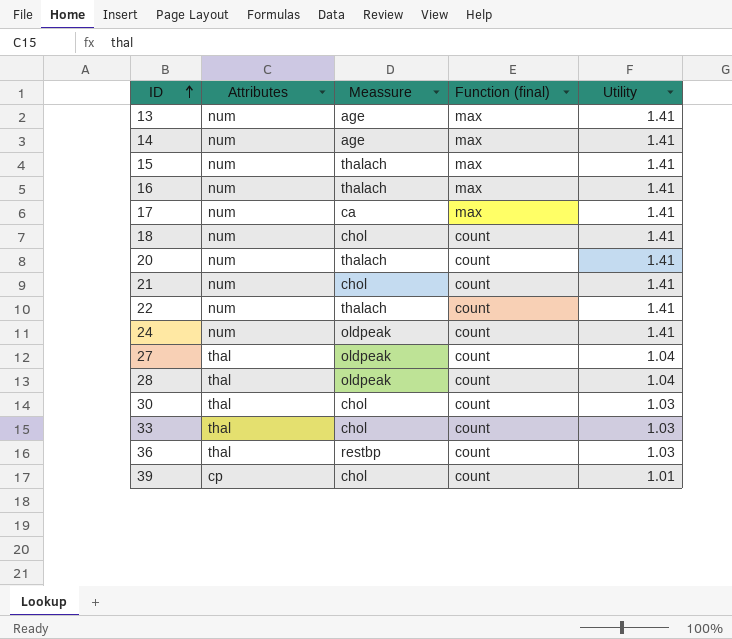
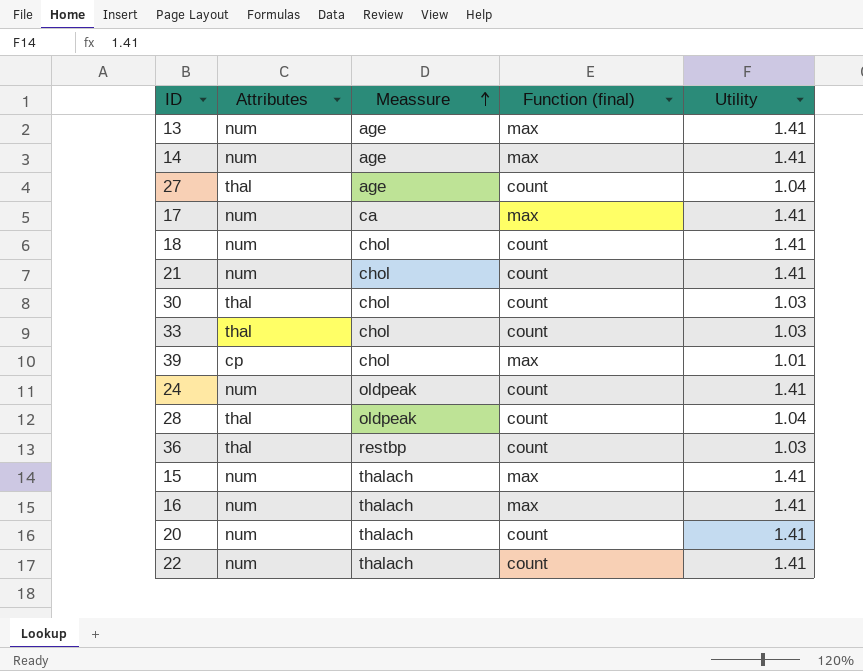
row order: ID ascending -> Meassure ascending
27 | Meassure: oldpeak -> age
39 | Function (final): count -> max

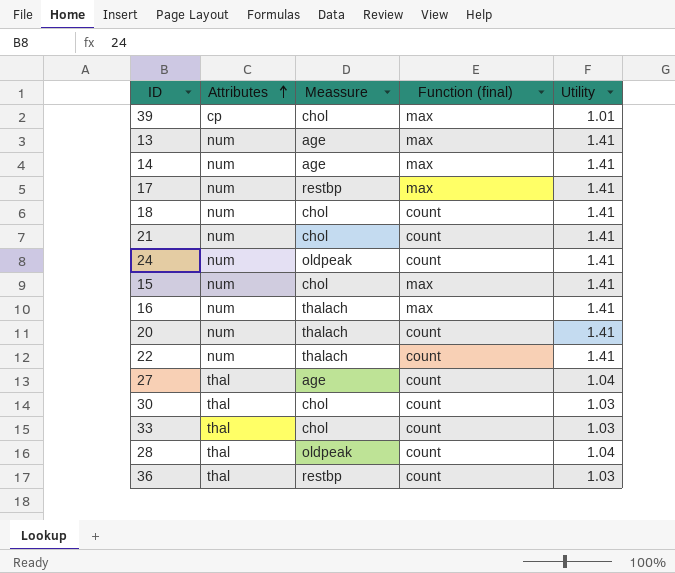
row order: Meassure ascending -> Attributes ascending
17 | Meassure: ca -> restbp
15 | Meassure: thalach -> chol

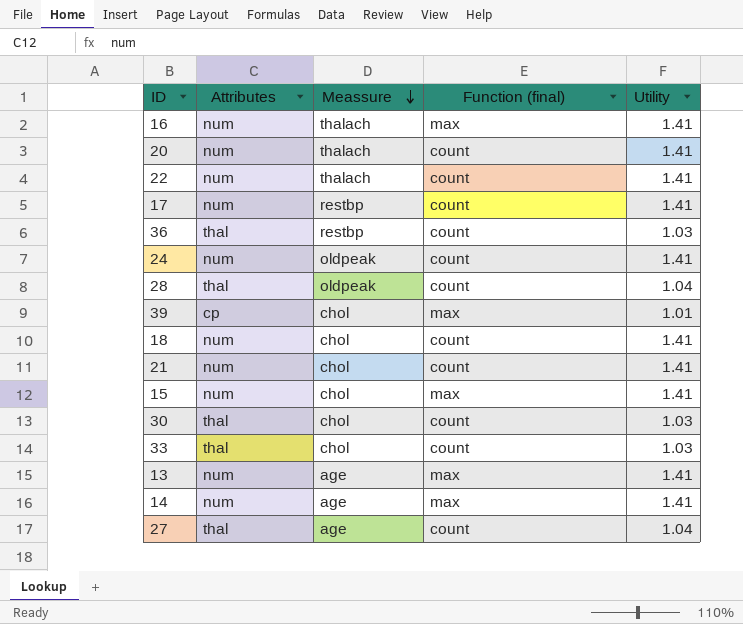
row order: Attributes ascending -> Meassure descending
17 | Function (final): max -> count

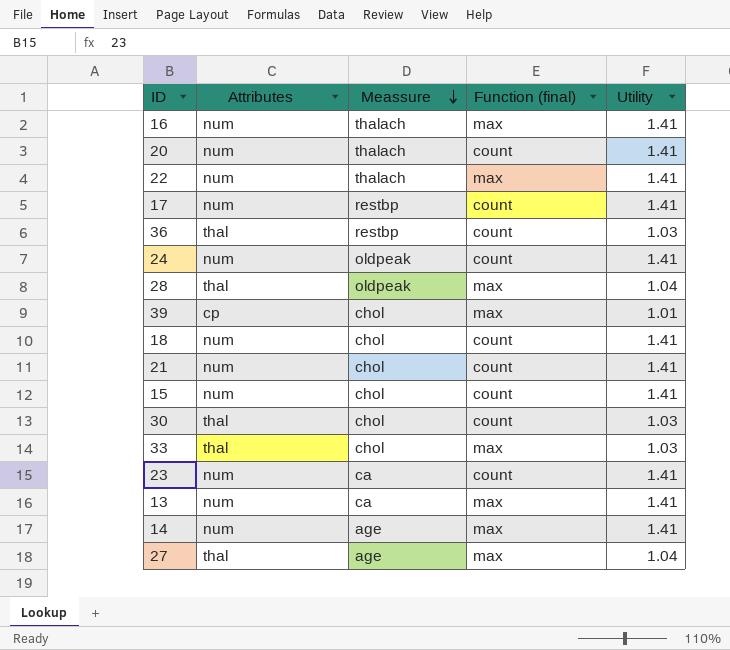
22 | Function (final): count -> max
28 | Function (final): count -> max
15 | Function (final): max -> count
33 | Function (final): count -> max
row 23: none -> num | ca | count | 1.41
13 | Meassure: age -> ca
27 | Function (final): count -> max

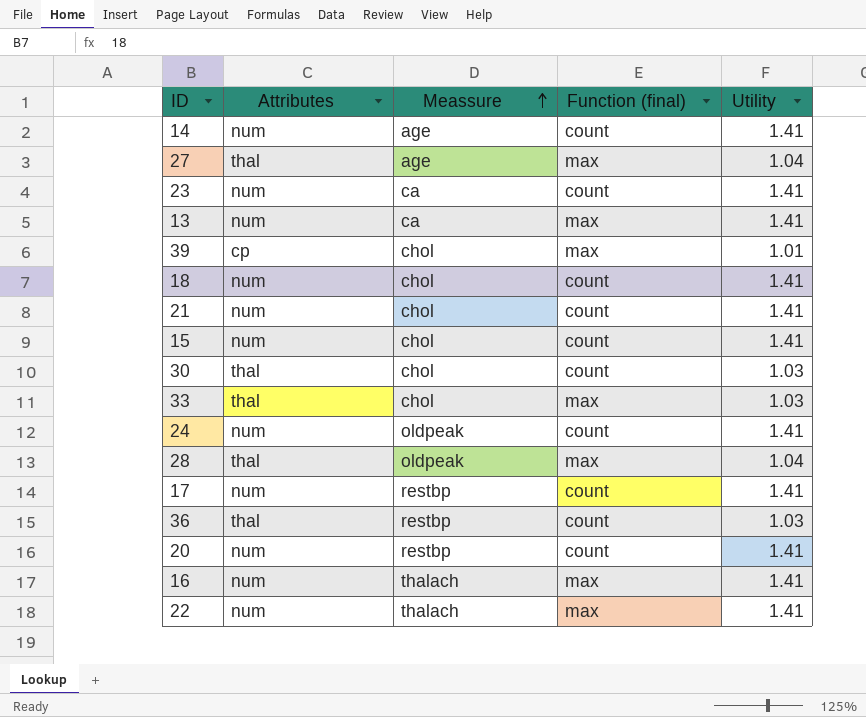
row order: Meassure descending -> Meassure ascending
14 | Function (final): max -> count
20 | Meassure: thalach -> restbp

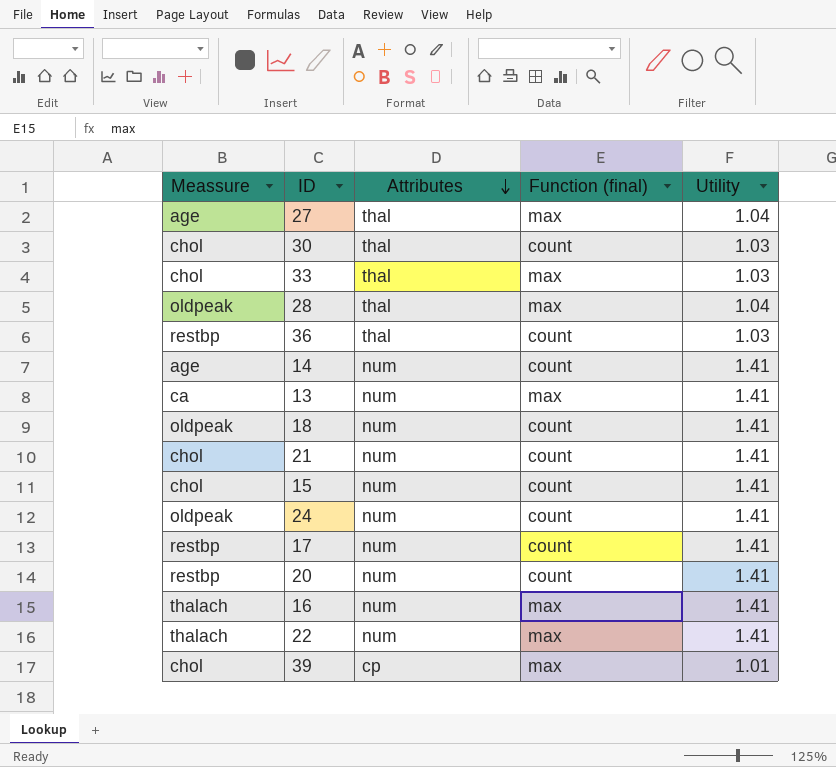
row order: Meassure ascending -> Attributes descending
column Meassure | position: 3 -> 1
row 23: num | ca | count | 1.41 -> none
18 | Meassure: chol -> oldpeak

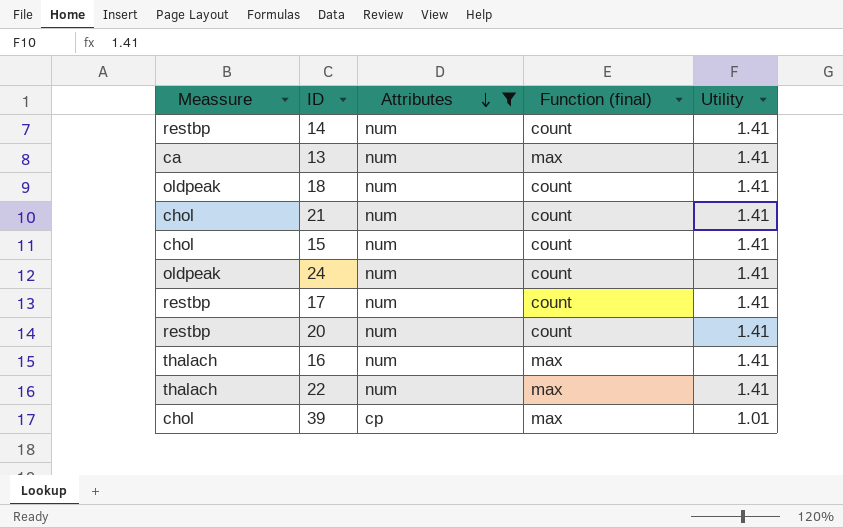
filter: none -> Attributes != thal
14 | Meassure: age -> restbp

